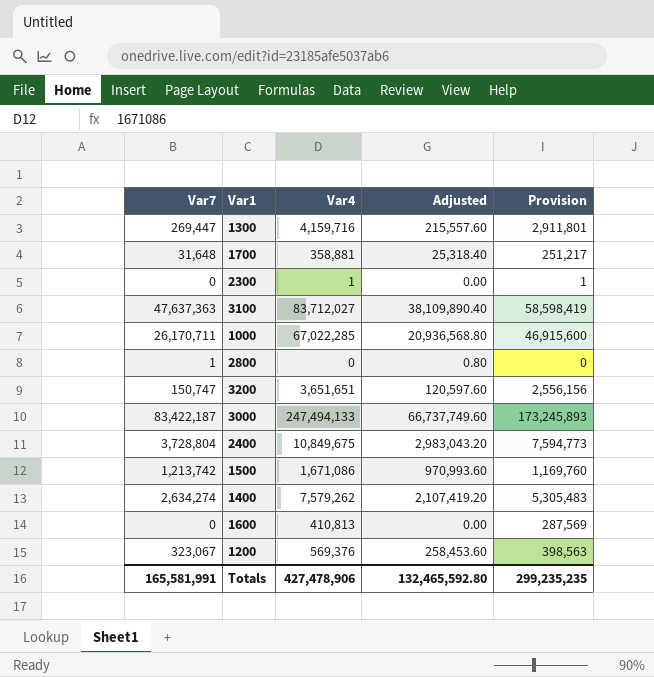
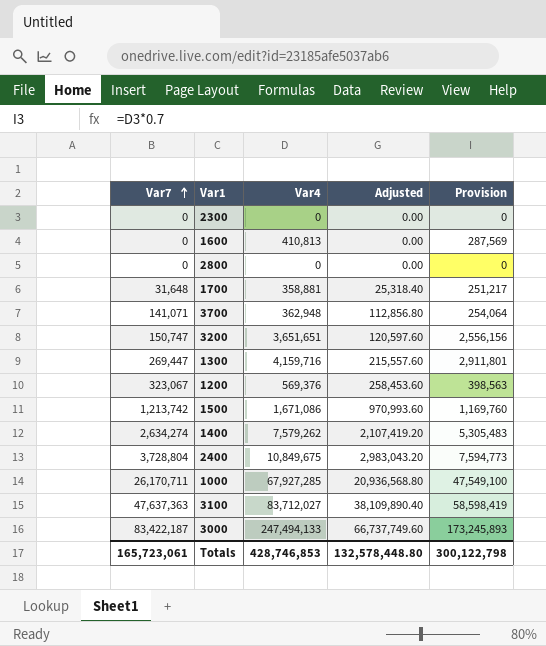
row order: none -> Var7 ascending
2300 | Var4: 1 -> 0
2300 | Provision: 1 -> 0
2800 | Var7: 1 -> 0
2800 | Adjusted: 0.80 -> 0.00
row 3700: none -> 141,071 | 362,948 | 112,856.80 | 254,064
1000 | Var4: 67,022,285 -> 67,927,285
1000 | Provision: 46,915,600 -> 47,549,100
Totals | Var7: 165,581,991 -> 165,723,061
Totals | Var4: 427,478,906 -> 428,746,853
Totals | Adjusted: 132,465,592.80 -> 132,578,448.80
Totals | Provision: 299,235,235 -> 300,122,798

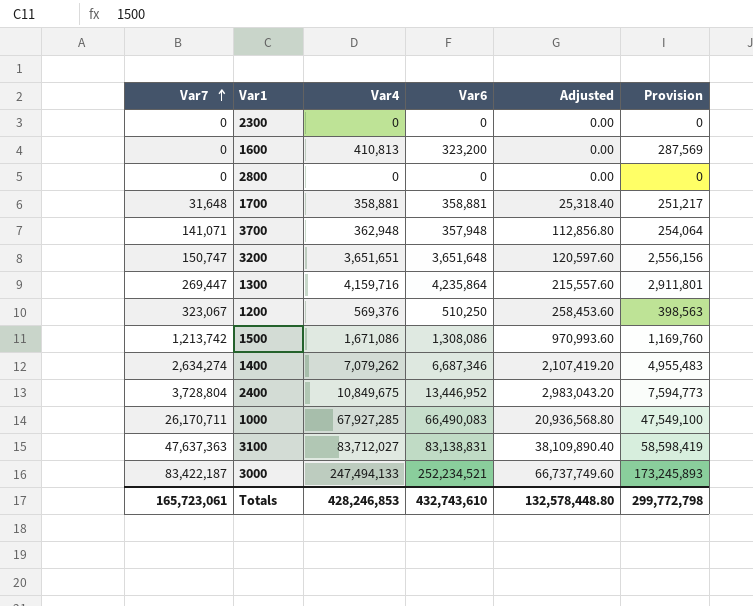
column Var6 | position: none -> 4
1400 | Var4: 7,579,262 -> 7,079,262
1400 | Provision: 5,305,483 -> 4,955,483
Totals | Var4: 428,746,853 -> 428,246,853
Totals | Provision: 300,122,798 -> 299,772,798

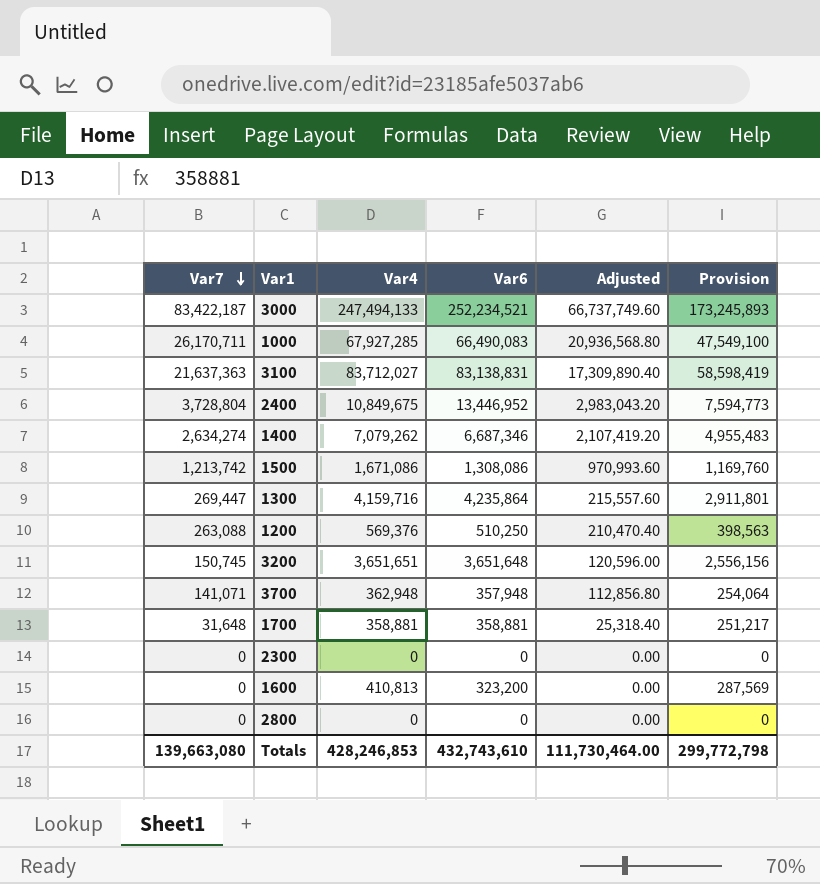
row order: Var7 ascending -> Var7 descending
3100 | Var7: 47,637,363 -> 21,637,363
3100 | Adjusted: 38,109,890.40 -> 17,309,890.40
1200 | Var7: 323,067 -> 263,088
1200 | Adjusted: 258,453.60 -> 210,470.40
3200 | Var7: 150,747 -> 150,745
3200 | Adjusted: 120,597.60 -> 120,596.00
Totals | Var7: 165,723,061 -> 139,663,080
Totals | Adjusted: 132,578,448.80 -> 111,730,464.00

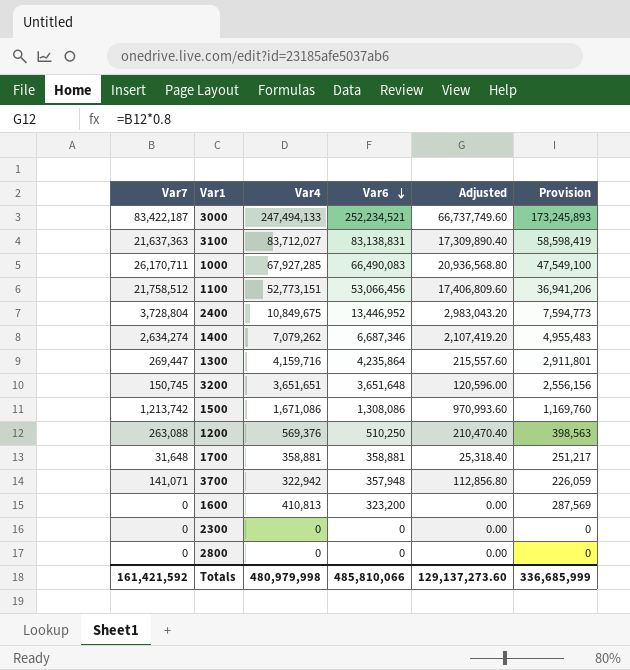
row order: Var7 descending -> Var6 descending
row 1100: none -> 21,758,512 | 52,773,151 | 53,066,456 | 17,406,809.60 | 36,941,206
3700 | Var4: 362,948 -> 322,942
3700 | Provision: 254,064 -> 226,059
Totals | Var7: 139,663,080 -> 161,421,592
Totals | Var4: 428,246,853 -> 480,979,998
Totals | Var6: 432,743,610 -> 485,810,066
Totals | Adjusted: 111,730,464.00 -> 129,137,273.60
Totals | Provision: 299,772,798 -> 336,685,999

